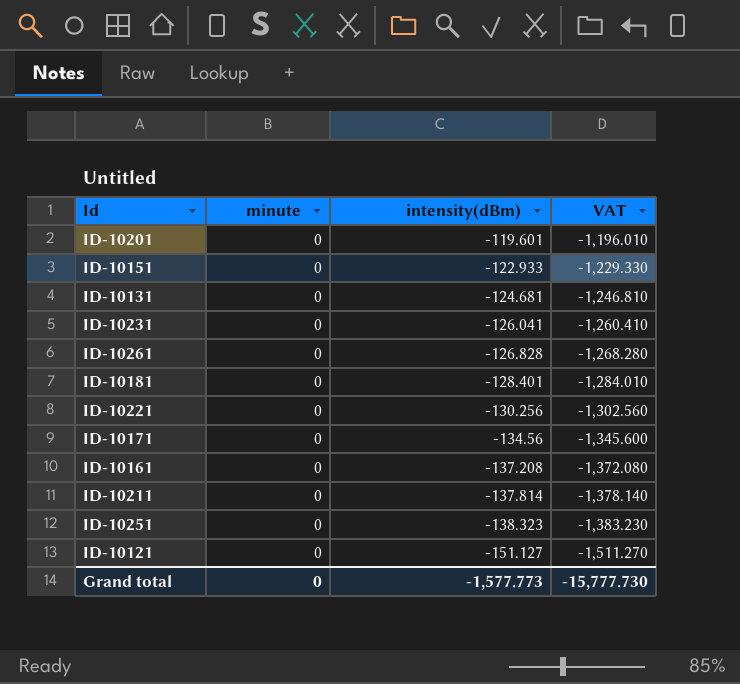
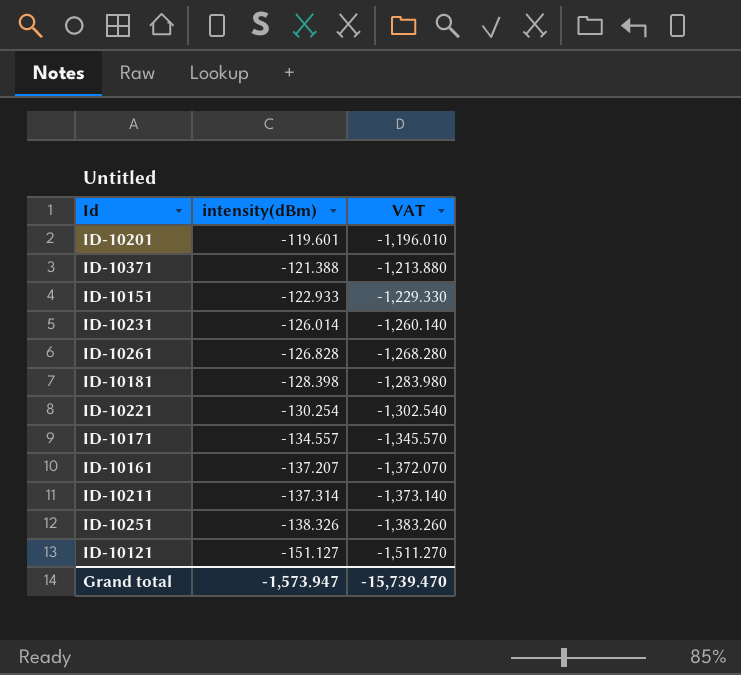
column minute | position: 2 -> none
row ID-10131: 0 | -124.681 | -1,246.810 -> none
row ID-10371: none -> -121.388 | -1,213.880
ID-10231 | intensity(dBm): -126.041 -> -126.014
ID-10231 | VAT: -1,260.410 -> -1,260.140
ID-10181 | intensity(dBm): -128.401 -> -128.398
ID-10181 | VAT: -1,284.010 -> -1,283.980
ID-10221 | intensity(dBm): -130.256 -> -130.254
ID-10221 | VAT: -1,302.560 -> -1,302.540
ID-10171 | intensity(dBm): -134.56 -> -134.557
ID-10171 | VAT: -1,345.600 -> -1,345.570
ID-10161 | intensity(dBm): -137.208 -> -137.207
ID-10161 | VAT: -1,372.080 -> -1,372.070
ID-10211 | intensity(dBm): -137.814 -> -137.314
ID-10211 | VAT: -1,378.140 -> -1,373.140
ID-10251 | intensity(dBm): -138.323 -> -138.326
ID-10251 | VAT: -1,383.230 -> -1,383.260
Grand total | intensity(dBm): -1,577.773 -> -1,573.947
Grand total | VAT: -15,777.730 -> -15,739.470

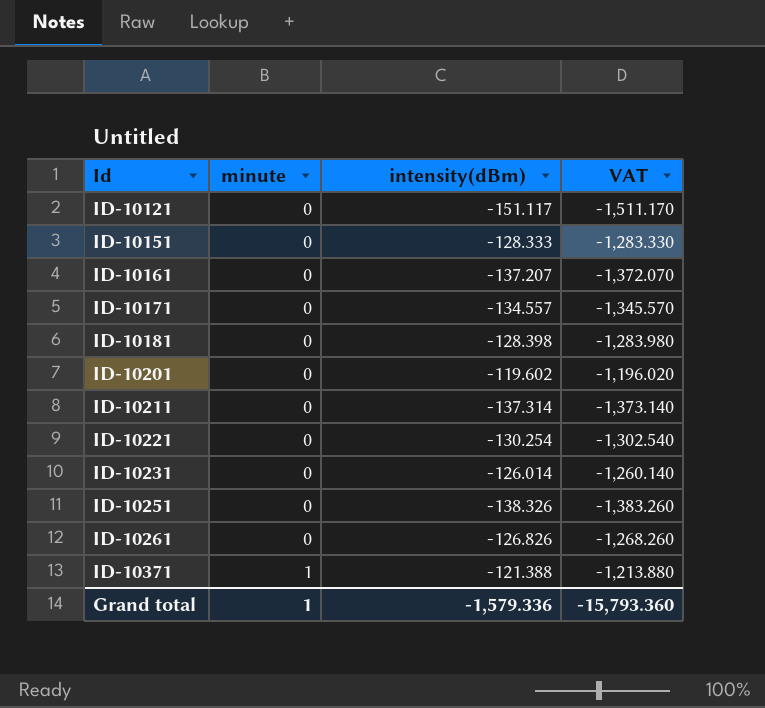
row order: intensity(dBm) descending -> Id ascending
column minute | position: none -> 2
ID-10121 | intensity(dBm): -151.127 -> -151.117
ID-10121 | VAT: -1,511.270 -> -1,511.170
ID-10151 | intensity(dBm): -122.933 -> -128.333
ID-10151 | VAT: -1,229.330 -> -1,283.330
ID-10201 | intensity(dBm): -119.601 -> -119.602
ID-10201 | VAT: -1,196.010 -> -1,196.020
ID-10261 | intensity(dBm): -126.828 -> -126.826
ID-10261 | VAT: -1,268.280 -> -1,268.260
Grand total | intensity(dBm): -1,573.947 -> -1,579.336
Grand total | VAT: -15,739.470 -> -15,793.360

